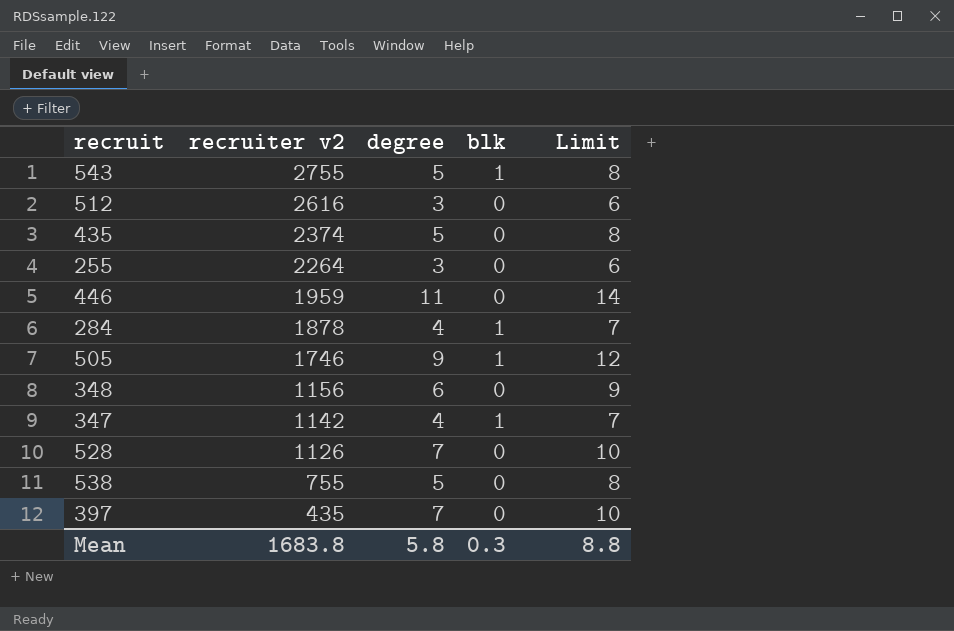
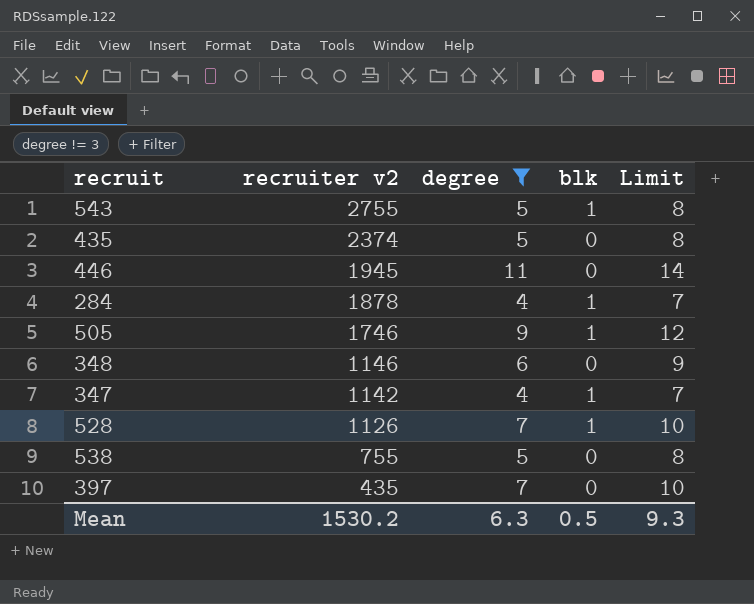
filter: none -> degree != 3
446 | recruiter v2: 1959 -> 1945
348 | recruiter v2: 1156 -> 1146
528 | blk: 0 -> 1
Mean | recruiter v2: 1683.8 -> 1530.2
Mean | degree: 5.8 -> 6.3
Mean | blk: 0.3 -> 0.5
Mean | Limit: 8.8 -> 9.3

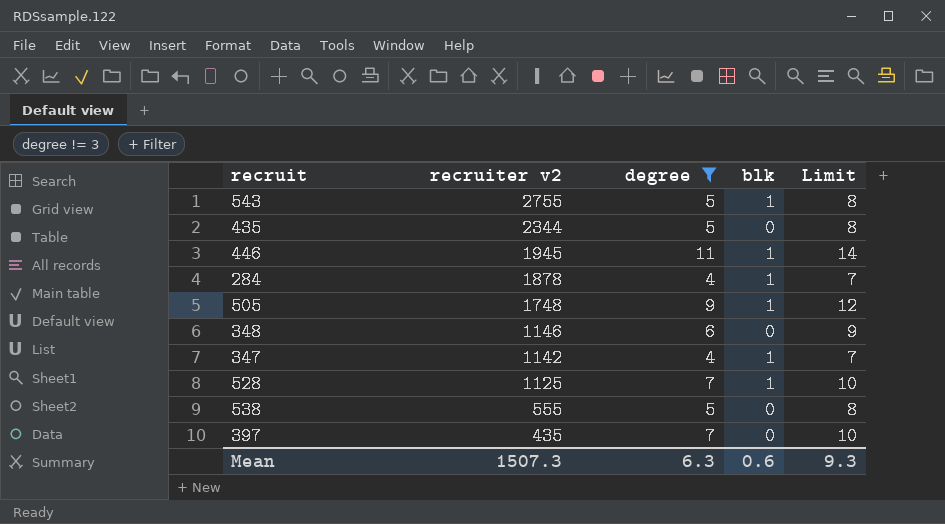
435 | recruiter v2: 2374 -> 2344
446 | blk: 0 -> 1
505 | recruiter v2: 1746 -> 1748
528 | recruiter v2: 1126 -> 1125
538 | recruiter v2: 755 -> 555
Mean | recruiter v2: 1530.2 -> 1507.3
Mean | blk: 0.5 -> 0.6

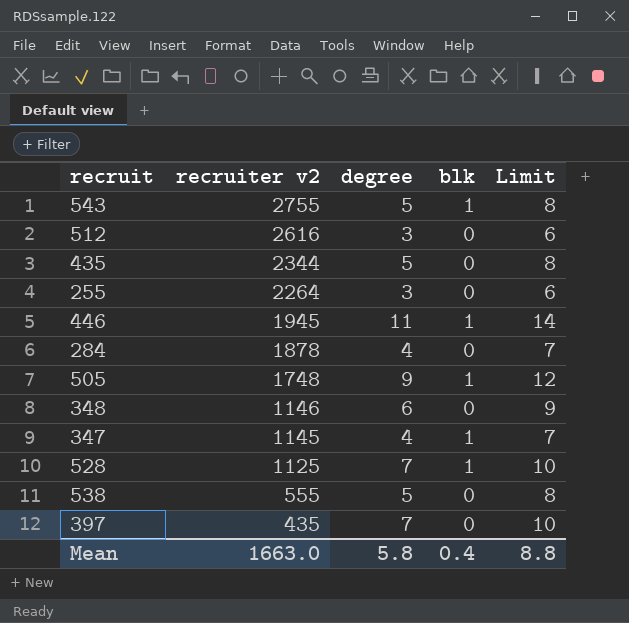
filter: degree != 3 -> none
284 | blk: 1 -> 0
347 | recruiter v2: 1142 -> 1145
Mean | recruiter v2: 1507.3 -> 1663.0
Mean | degree: 6.3 -> 5.8
Mean | blk: 0.6 -> 0.4
Mean | Limit: 9.3 -> 8.8

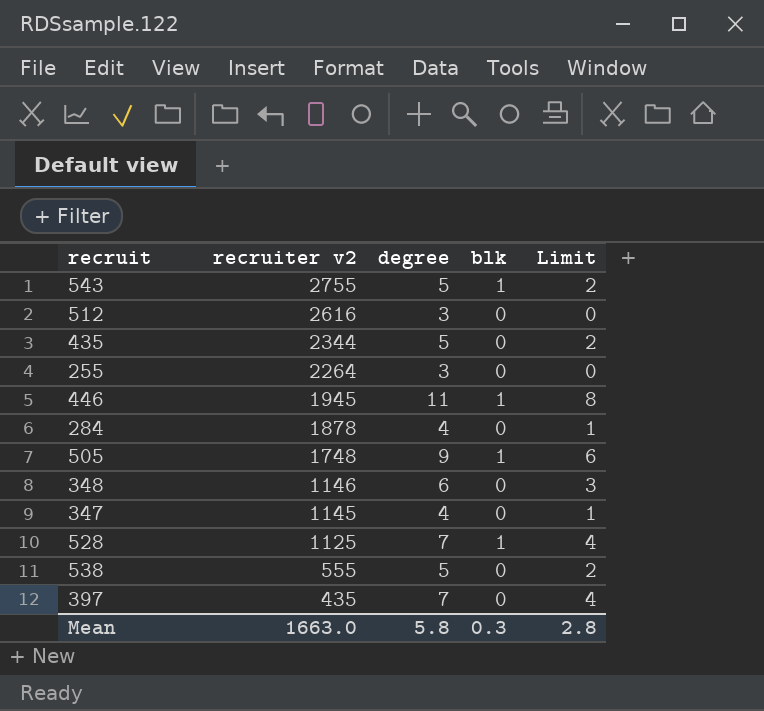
column Limit | formula: [degree] + 3 -> [degree] - 3
347 | blk: 1 -> 0
Mean | blk: 0.4 -> 0.3
Mean | Limit: 8.8 -> 2.8

